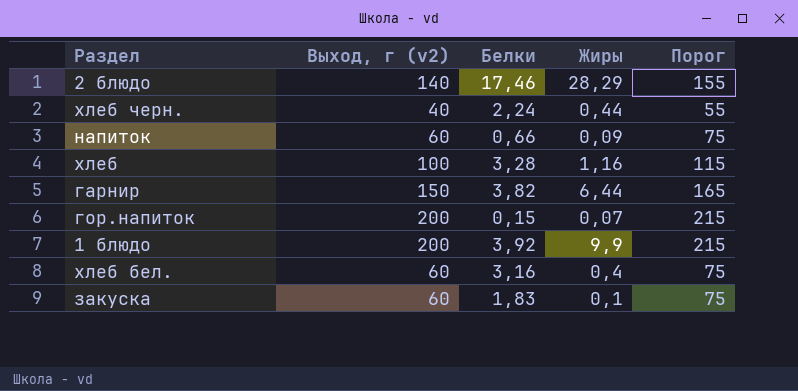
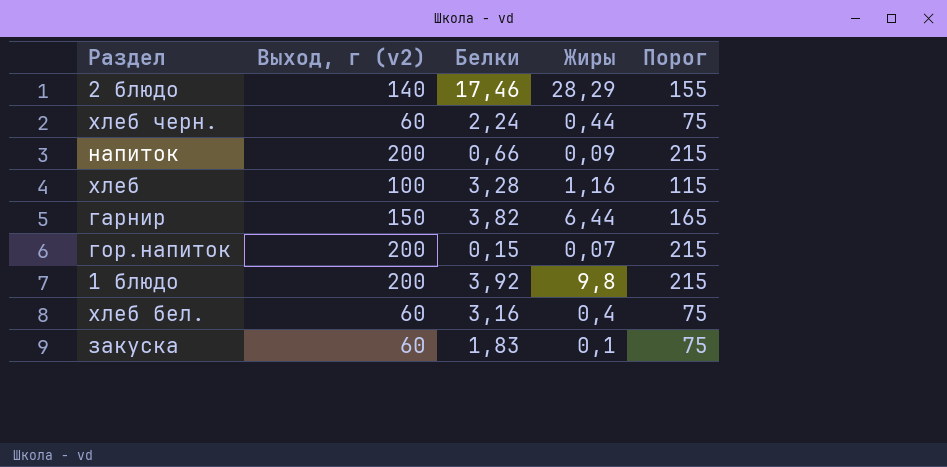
хлеб черн. | Выход, г (v2): 40 -> 60
хлеб черн. | Порог: 55 -> 75
напиток | Выход, г (v2): 60 -> 200
напиток | Порог: 75 -> 215
1 блюдо | Жиры: 9,9 -> 9,8

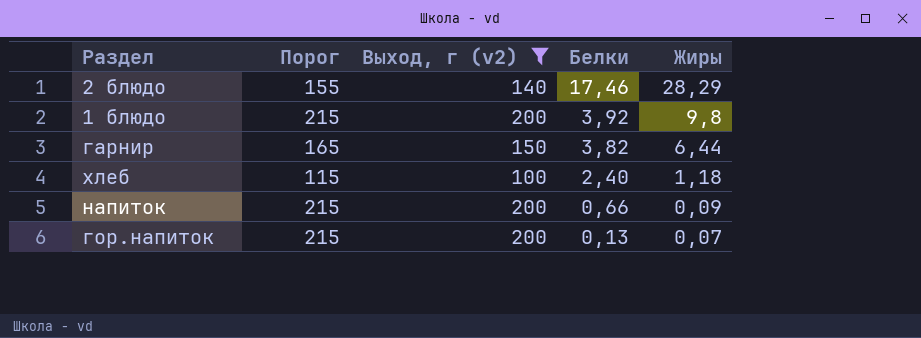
filter: none -> Выход, г (v2) != 60
row order: none -> Белки descending
column Порог | position: 5 -> 2
хлеб | Белки: 3,28 -> 2,40
хлеб | Жиры: 1,16 -> 1,18
гор.напиток | Белки: 0,15 -> 0,13

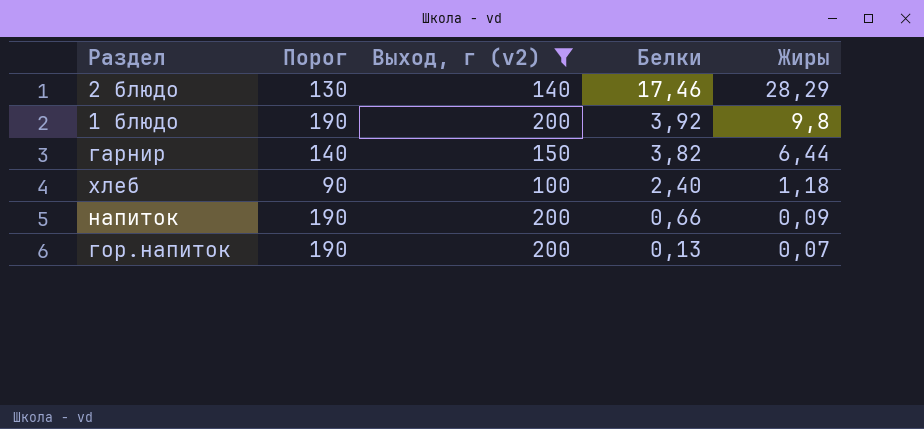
column Порог | formula: [Выход, г (v2)] + 15 -> [Выход, г (v2)] - 10

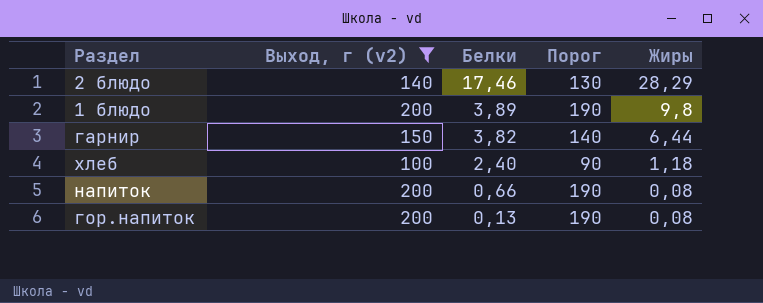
column Порог | position: 2 -> 4
1 блюдо | Белки: 3,92 -> 3,89
напиток | Жиры: 0,09 -> 0,08
гор.напиток | Жиры: 0,07 -> 0,08

